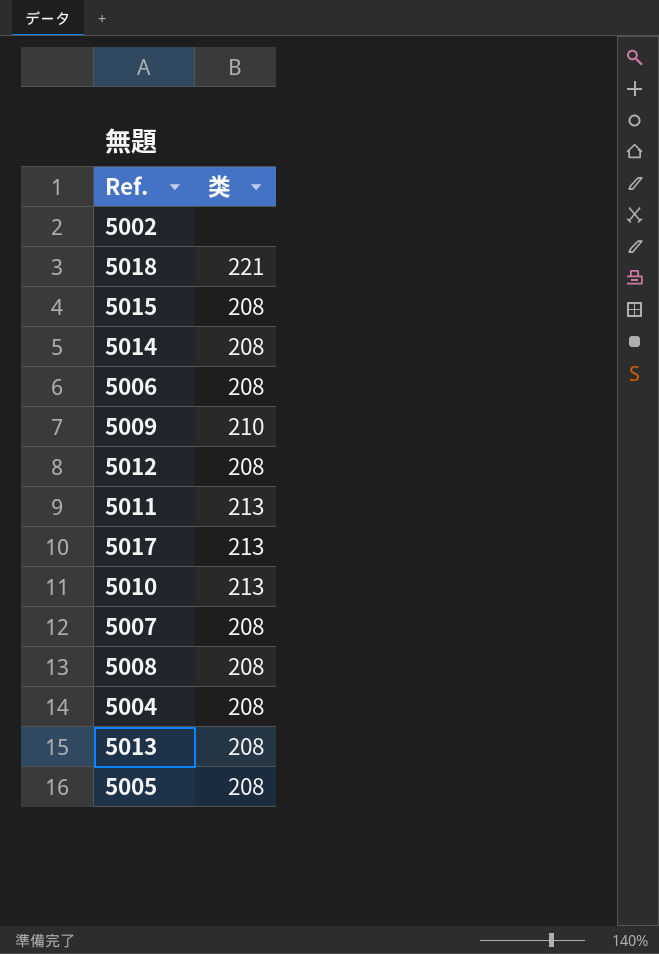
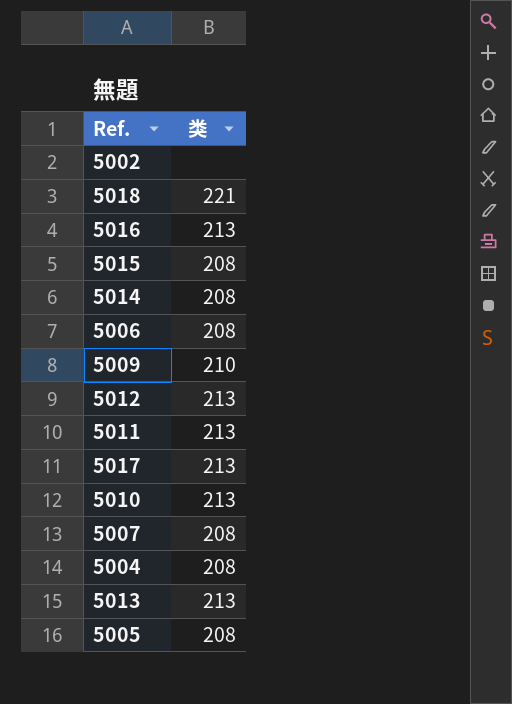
row 5008: 208 -> none
row 5016: none -> 213
5012 | 类: 208 -> 213
5013 | 类: 208 -> 213

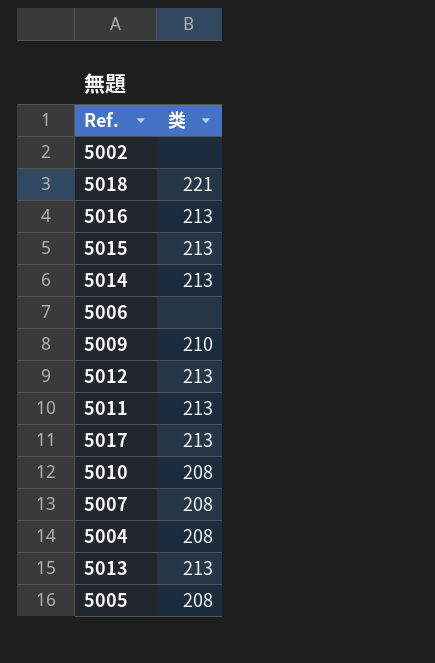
5015 | 类: 208 -> 213
5014 | 类: 208 -> 213
5006 | 类: 208 -> none
5010 | 类: 213 -> 208

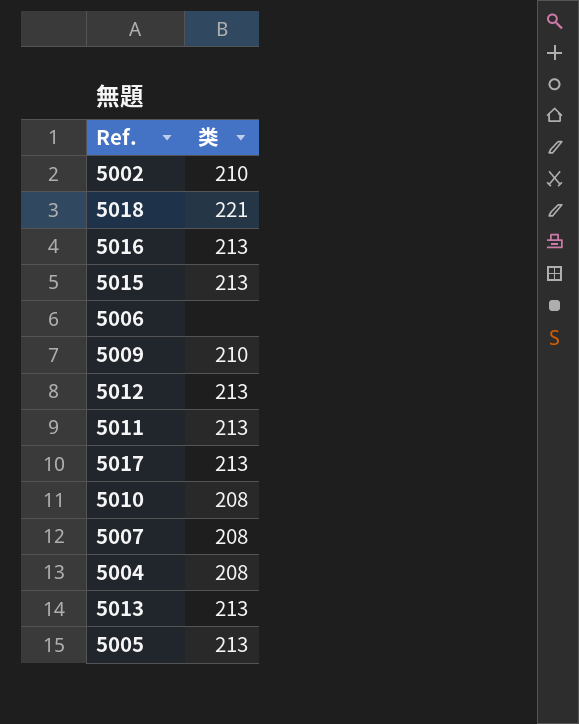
row 5014: 213 -> none
5002 | 类: none -> 210
5005 | 类: 208 -> 213

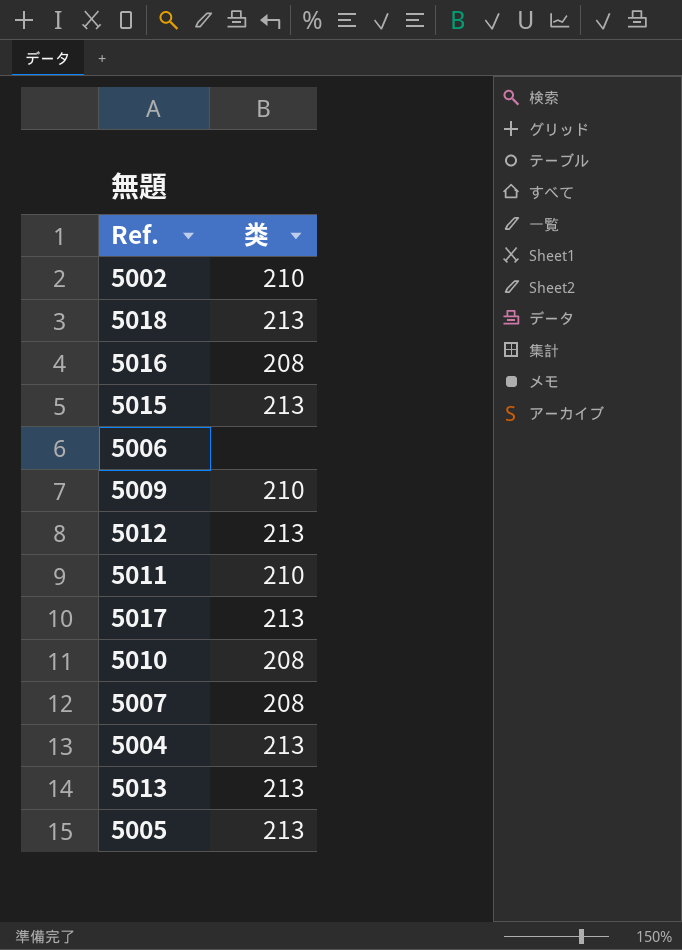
5018 | 类: 221 -> 213
5016 | 类: 213 -> 208
5011 | 类: 213 -> 210
5004 | 类: 208 -> 213

